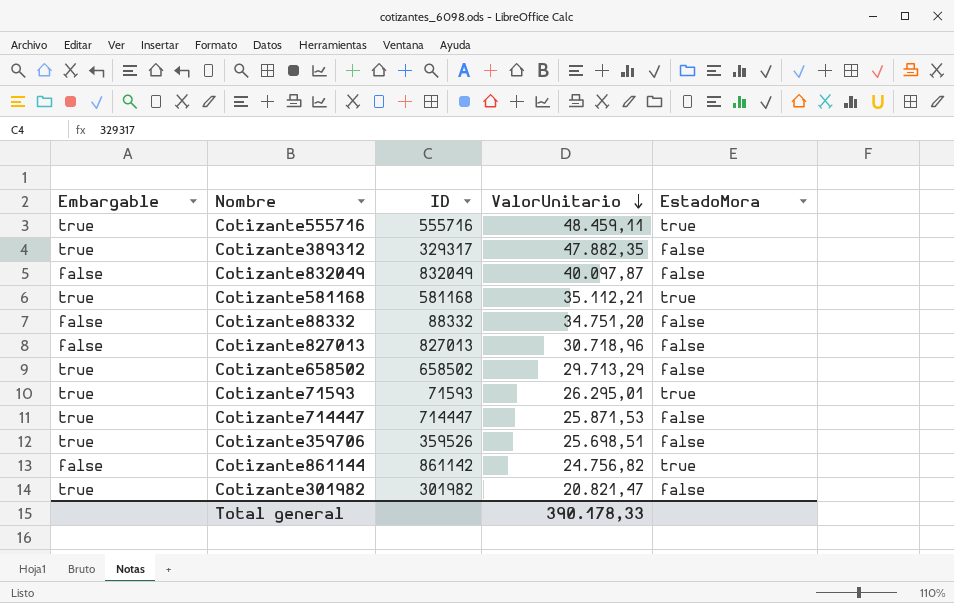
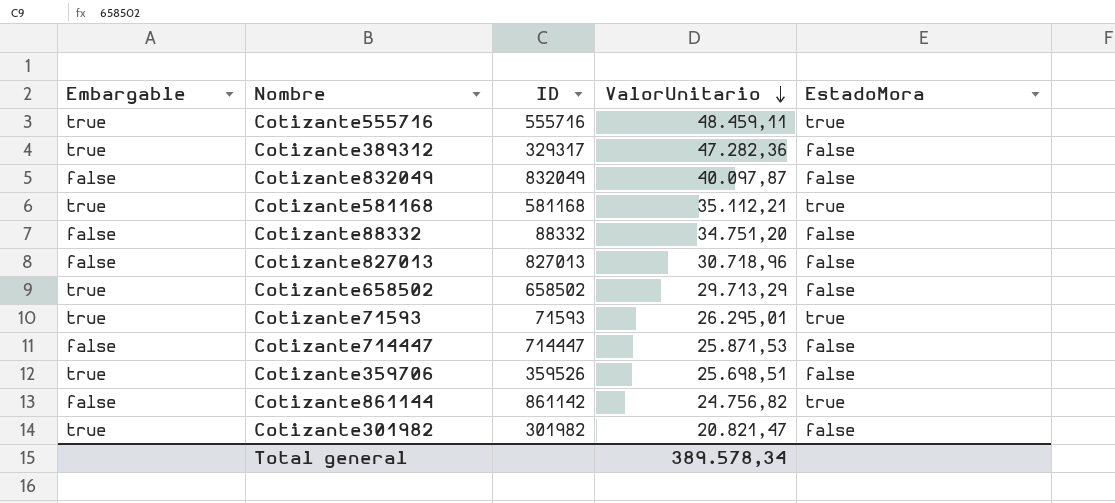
Cotizante389312 | ValorUnitario: 47.882,35 -> 47.282,36
Cotizante714447 | Embargable: true -> false
Total general | ValorUnitario: 390.178,33 -> 389.578,34

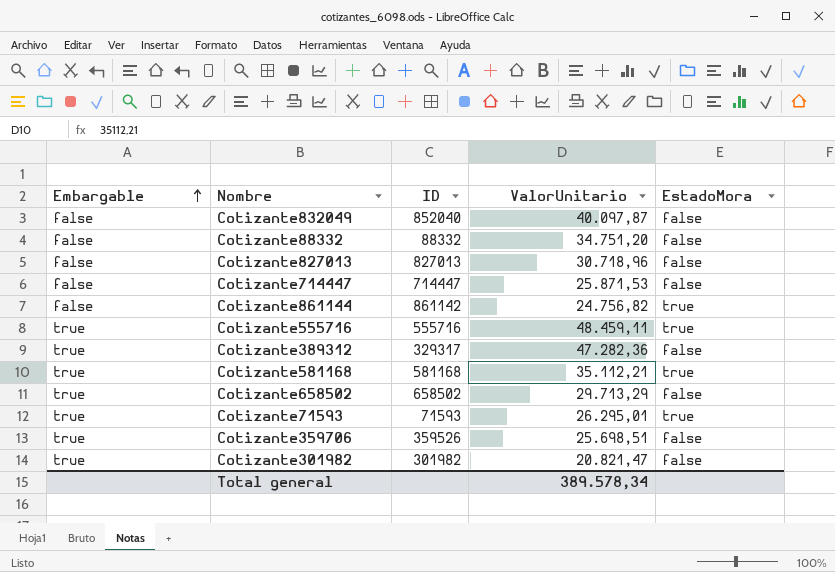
row order: ValorUnitario descending -> Embargable ascending
Cotizante832049 | ID: 832049 -> 852040

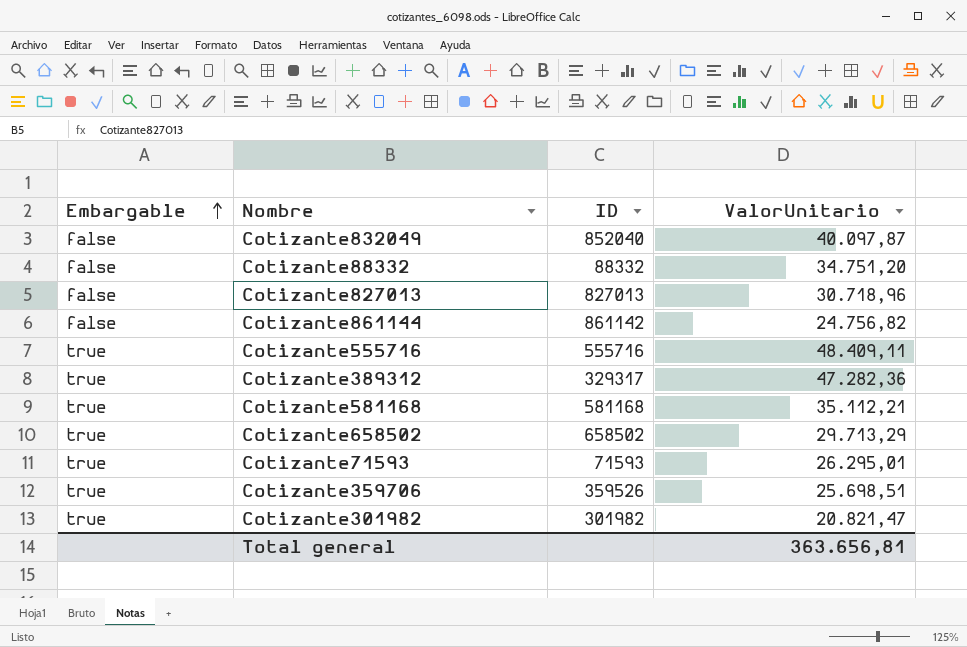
column EstadoMora | position: 5 -> none
row Cotizante714447: false | 714447 | 25.871,53 | false -> none
Cotizante555716 | ValorUnitario: 48.459,11 -> 48.409,11
Total general | ValorUnitario: 389.578,34 -> 363.656,81

